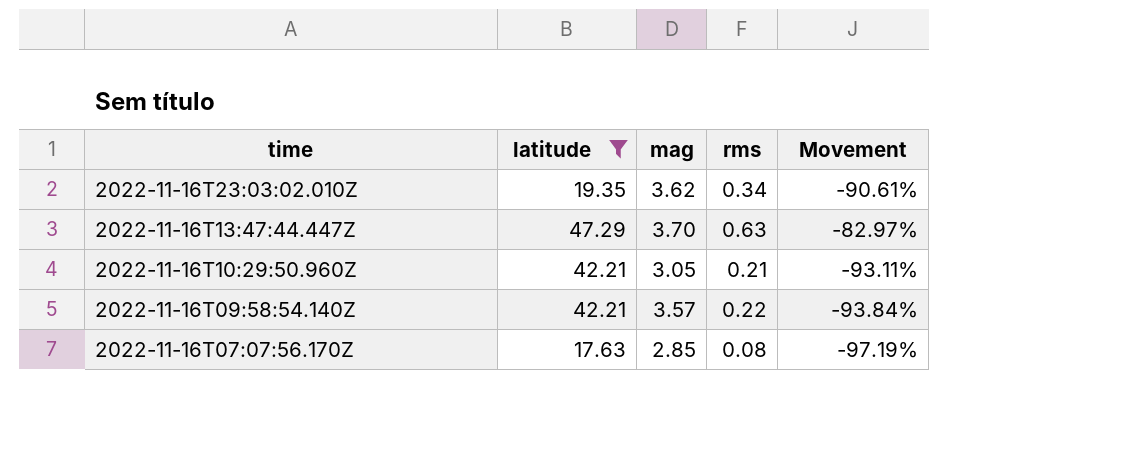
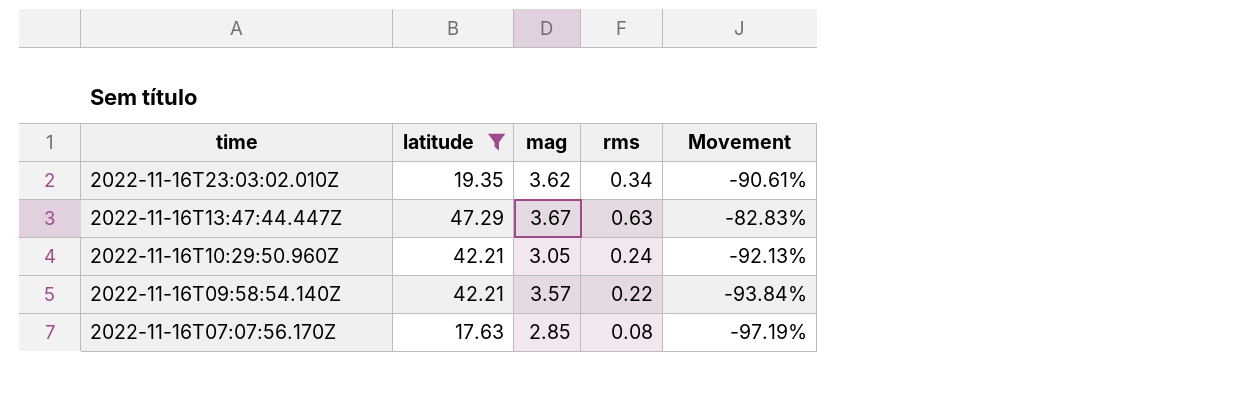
2022-11-16T13:47:44.447Z | mag: 3.70 -> 3.67
2022-11-16T13:47:44.447Z | Movement: -82.97% -> -82.83%
2022-11-16T10:29:50.960Z | rms: 0.21 -> 0.24
2022-11-16T10:29:50.960Z | Movement: -93.11% -> -92.13%

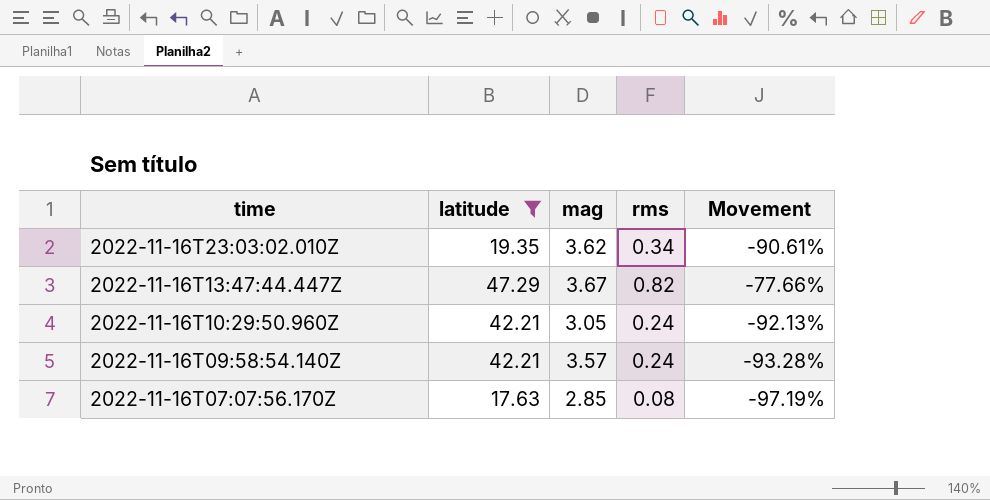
2022-11-16T13:47:44.447Z | rms: 0.63 -> 0.82
2022-11-16T13:47:44.447Z | Movement: -82.83% -> -77.66%
2022-11-16T09:58:54.140Z | rms: 0.22 -> 0.24
2022-11-16T09:58:54.140Z | Movement: -93.84% -> -93.28%

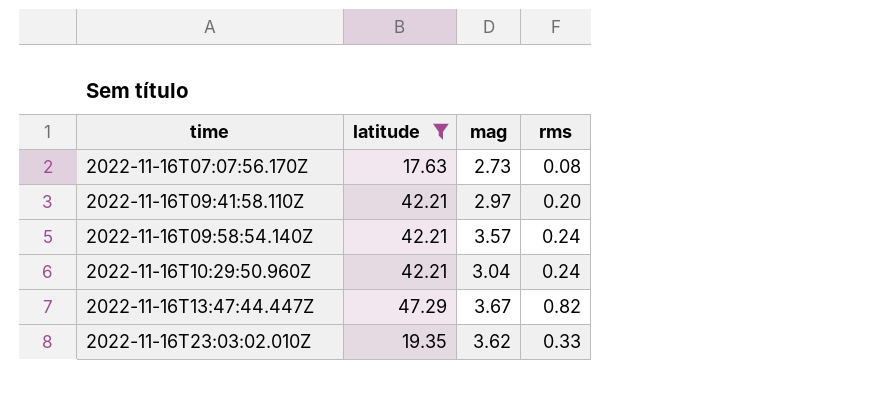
row order: time descending -> time ascending
column Movement | formula: ([rms] - [mag]) / [mag] -> none
2022-11-16T07:07:56.170Z | mag: 2.85 -> 2.73
row 2022-11-16T09:41:58.110Z: none -> 42.21 | 2.97 | 0.20
2022-11-16T10:29:50.960Z | mag: 3.05 -> 3.04
2022-11-16T23:03:02.010Z | rms: 0.34 -> 0.33

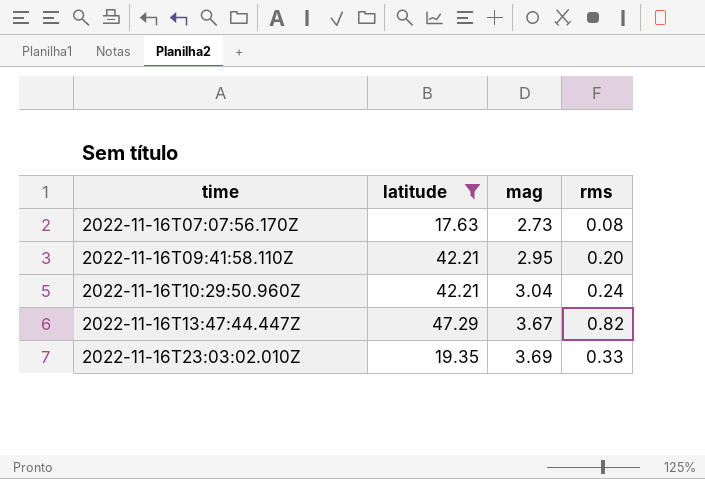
row 2022-11-16T09:58:54.140Z: 42.21 | 3.57 | 0.24 -> none
2022-11-16T09:41:58.110Z | mag: 2.97 -> 2.95
2022-11-16T23:03:02.010Z | mag: 3.62 -> 3.69

